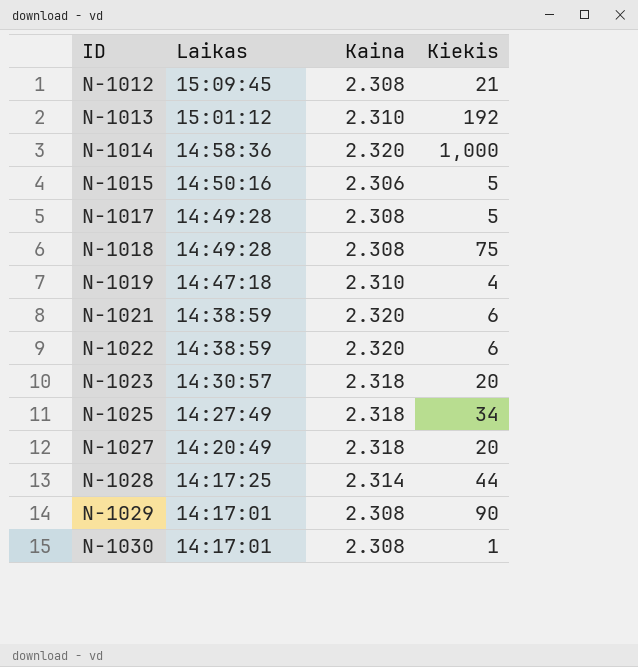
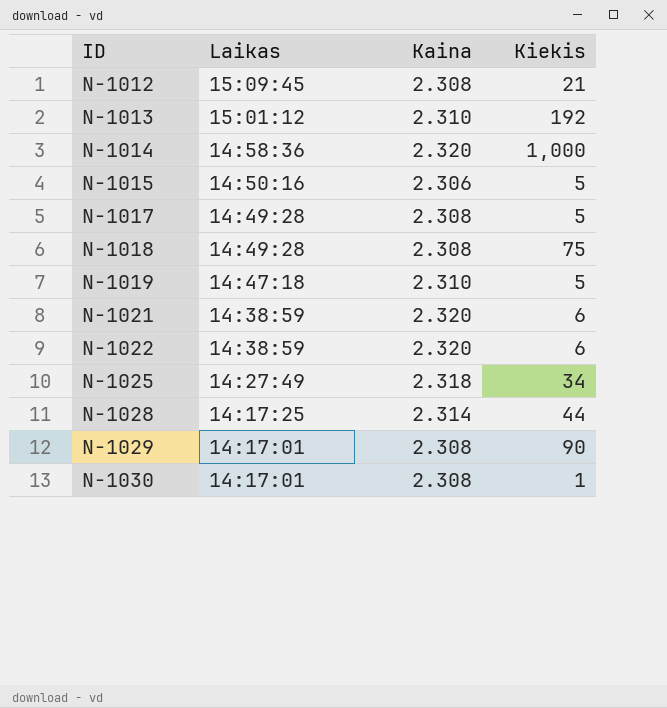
row N-1023: 14:30:57 | 2.318 | 20 -> none
row N-1027: 14:20:49 | 2.318 | 20 -> none
N-1019 | Kiekis: 4 -> 5

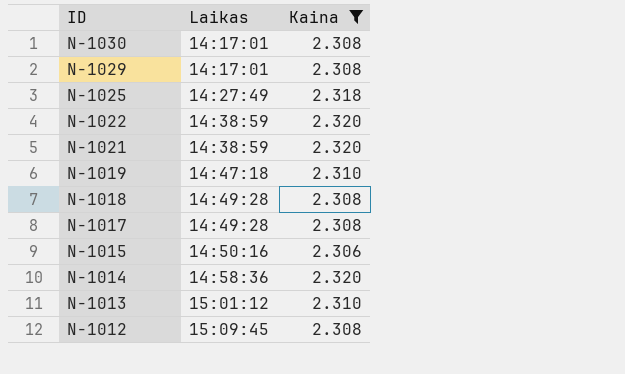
filter: none -> Kaina != 2.314
row order: ID ascending -> ID descending
column Kiekis | position: 4 -> none

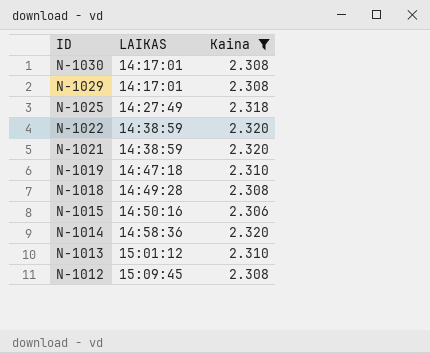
column name: Laikas -> LAIKAS
row N-1017: 14:49:28 | 2.308 -> none

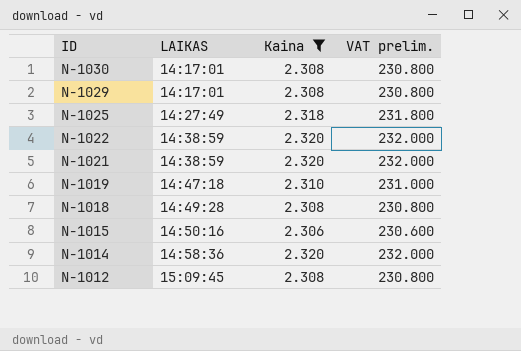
column VAT prelim. | formula: none -> [Kaina] * 100
row N-1013: 15:01:12 | 2.310 -> none

